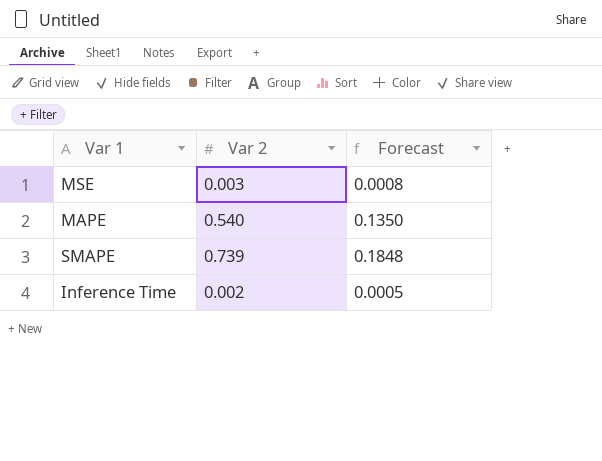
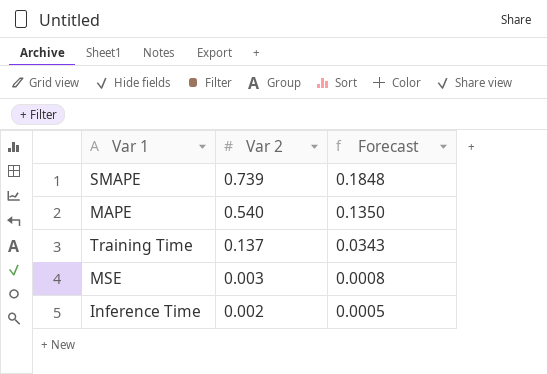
row order: none -> Var 2 descending
row Training Time: none -> 0.137 | 0.0343

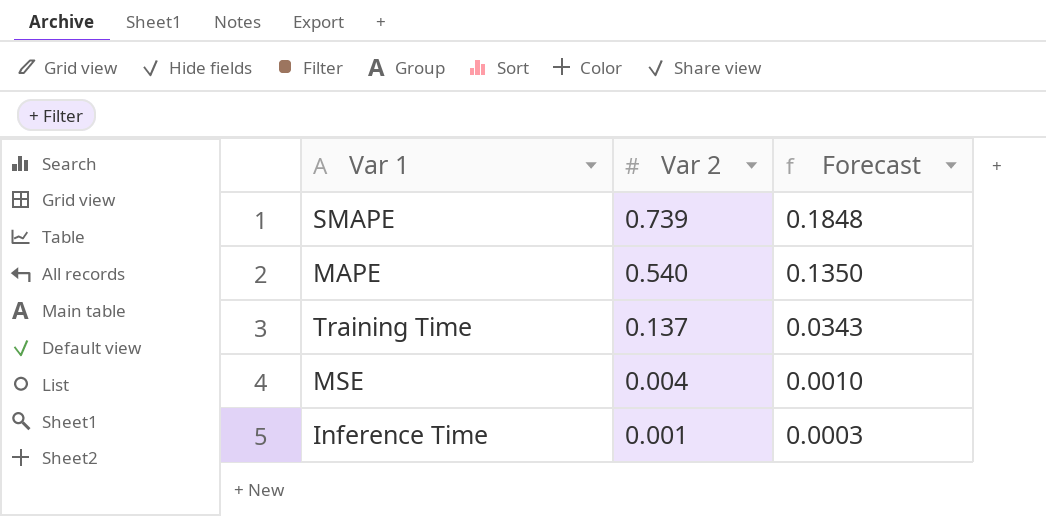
MSE | Var 2: 0.003 -> 0.004
MSE | Forecast: 0.0008 -> 0.0010
Inference Time | Var 2: 0.002 -> 0.001
Inference Time | Forecast: 0.0005 -> 0.0003

